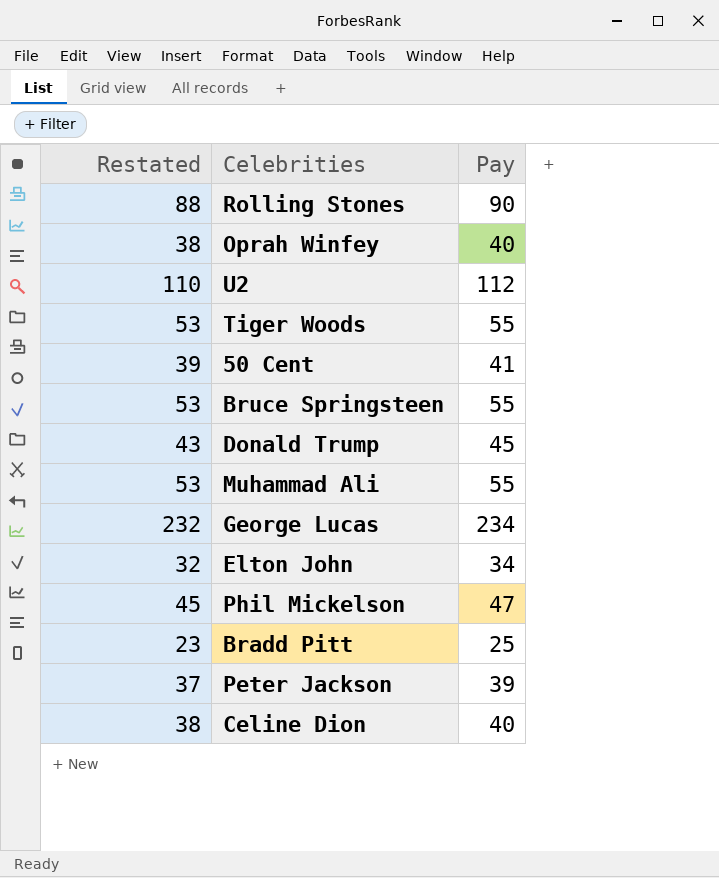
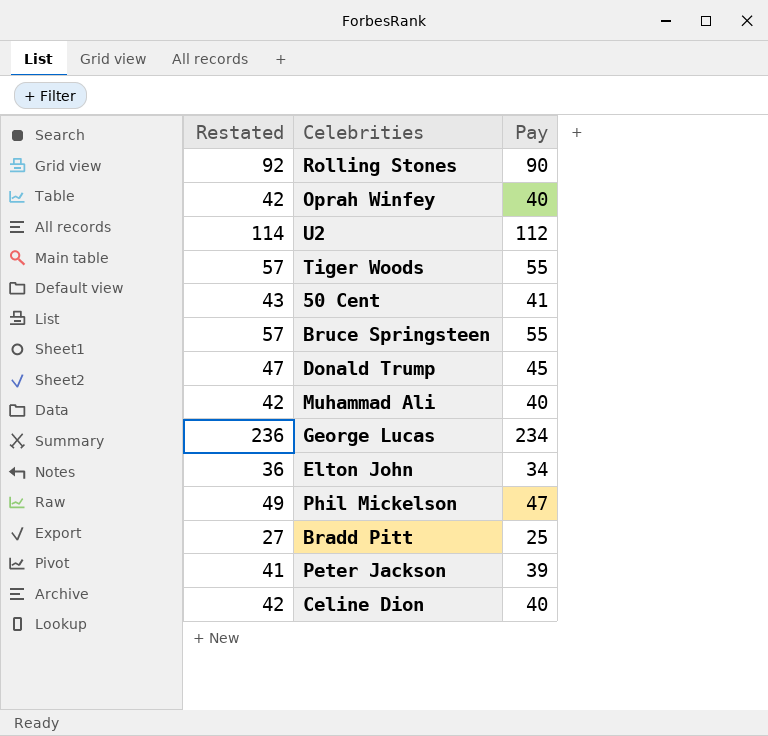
column Restated | formula: [Pay] - 2 -> [Pay] + 2
Muhammad Ali | Pay: 55 -> 40

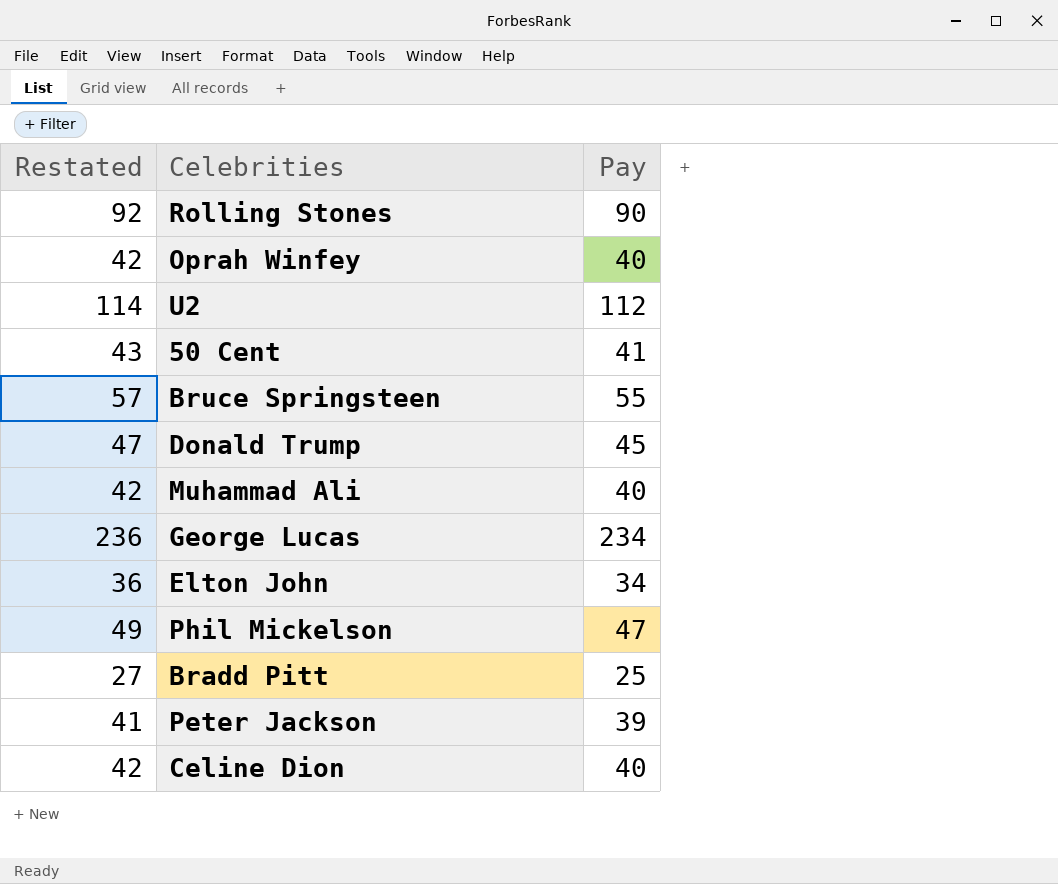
row Tiger Woods: 57 | 55 -> none

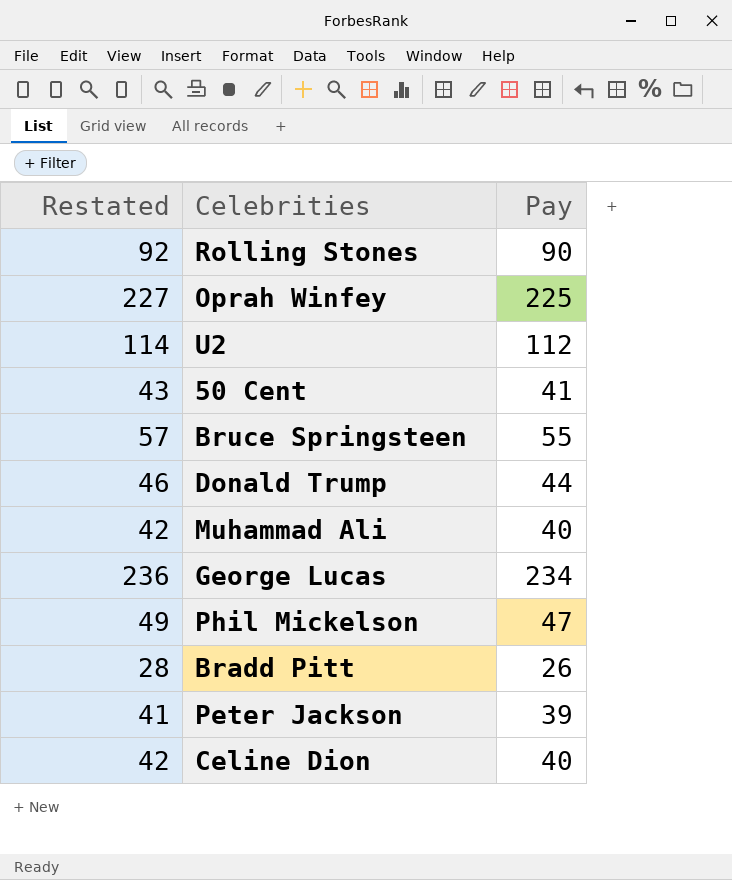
row Elton John: 36 | 34 -> none
Oprah Winfey | Restated: 42 -> 227
Oprah Winfey | Pay: 40 -> 225
Donald Trump | Restated: 47 -> 46
Donald Trump | Pay: 45 -> 44
Bradd Pitt | Restated: 27 -> 28
Bradd Pitt | Pay: 25 -> 26

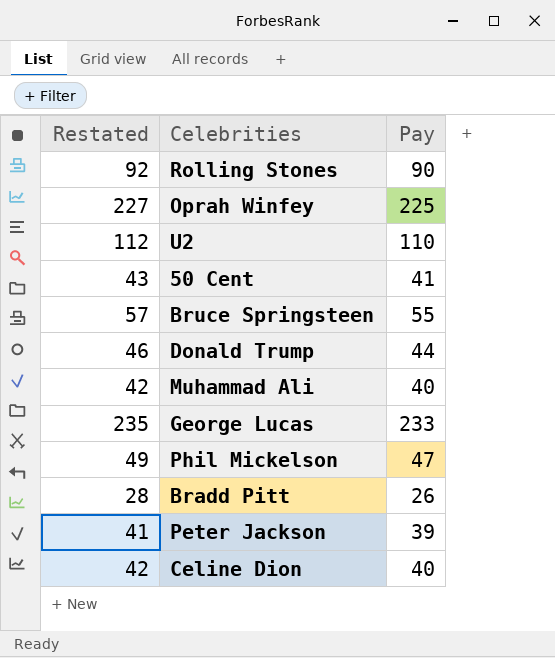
U2 | Restated: 114 -> 112
U2 | Pay: 112 -> 110
George Lucas | Restated: 236 -> 235
George Lucas | Pay: 234 -> 233

